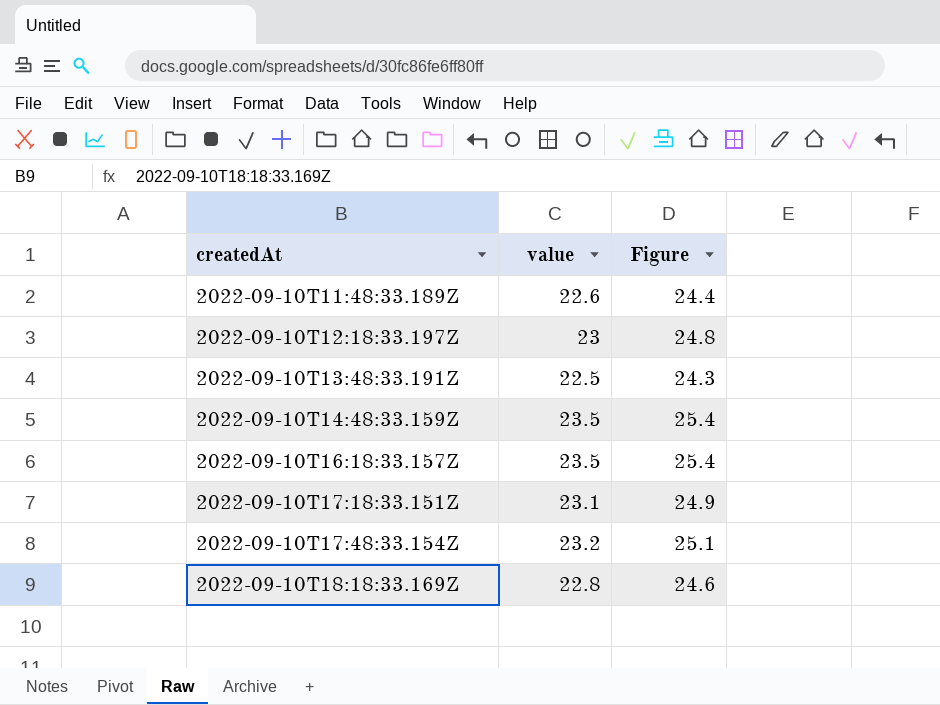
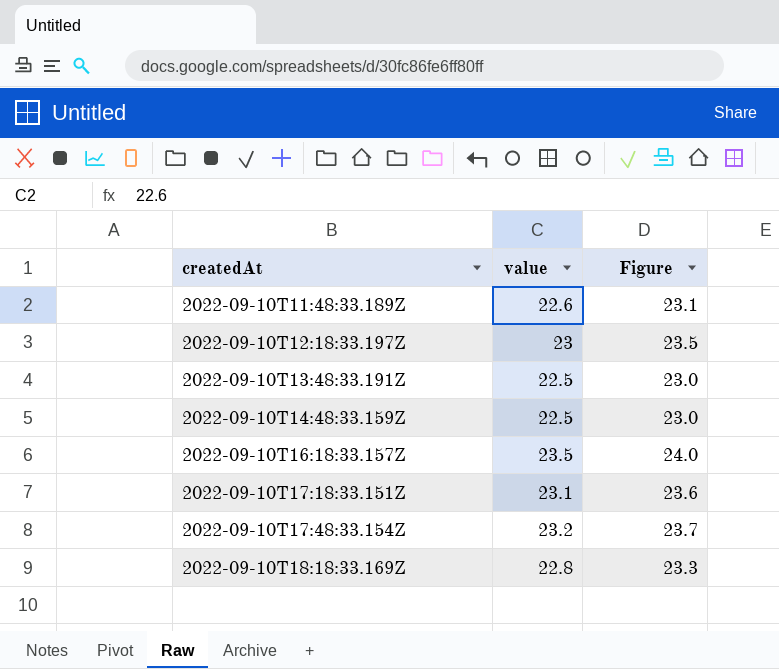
column Figure | formula: [value] * 1.08 -> [value] * 1.02
2022-09-10T14:48:33.159Z | value: 23.5 -> 22.5

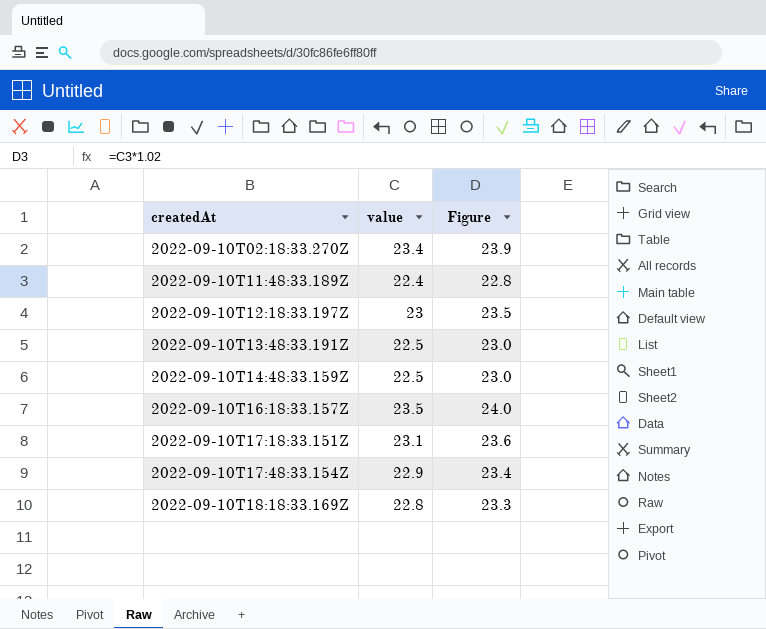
row 2022-09-10T02:18:33.270Z: none -> 23.4 | 23.9
2022-09-10T11:48:33.189Z | value: 22.6 -> 22.4
2022-09-10T11:48:33.189Z | Figure: 23.1 -> 22.8
2022-09-10T17:48:33.154Z | value: 23.2 -> 22.9
2022-09-10T17:48:33.154Z | Figure: 23.7 -> 23.4

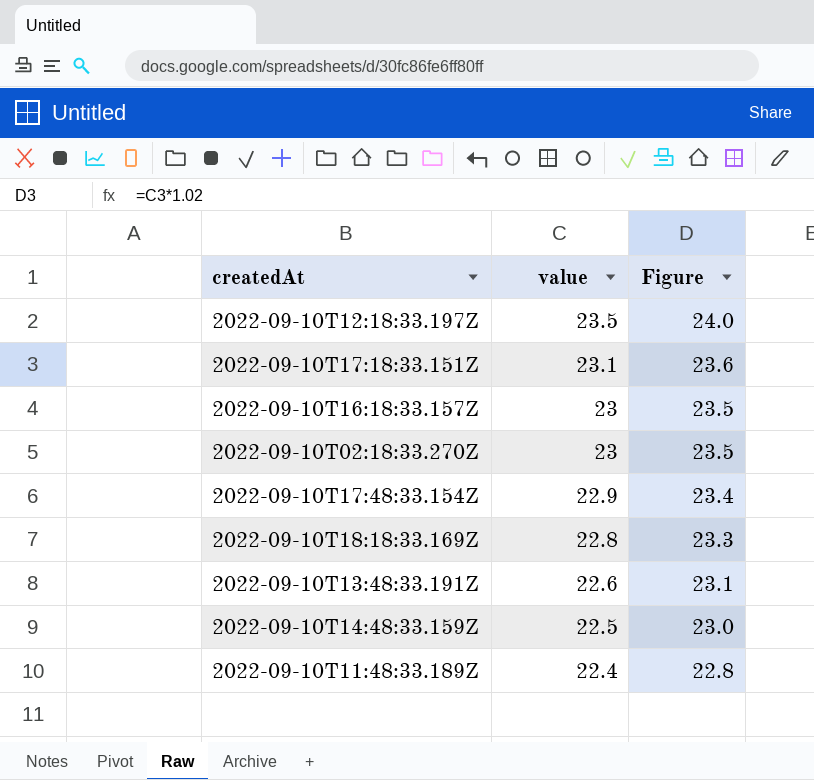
row order: createdAt ascending -> value descending
2022-09-10T12:18:33.197Z | value: 23 -> 23.5
2022-09-10T12:18:33.197Z | Figure: 23.5 -> 24.0
2022-09-10T16:18:33.157Z | value: 23.5 -> 23
2022-09-10T16:18:33.157Z | Figure: 24.0 -> 23.5
2022-09-10T02:18:33.270Z | value: 23.4 -> 23
2022-09-10T02:18:33.270Z | Figure: 23.9 -> 23.5
2022-09-10T13:48:33.191Z | value: 22.5 -> 22.6
2022-09-10T13:48:33.191Z | Figure: 23.0 -> 23.1

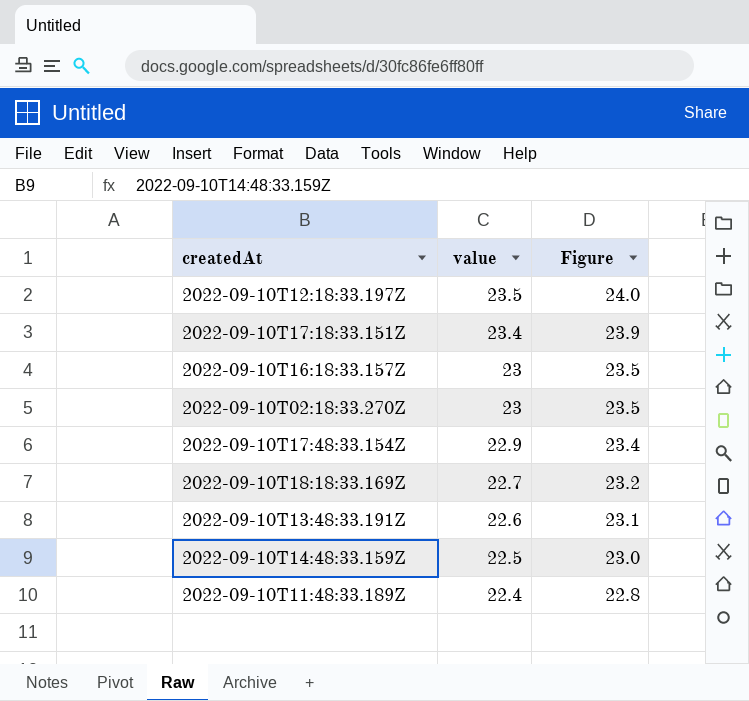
2022-09-10T17:18:33.151Z | value: 23.1 -> 23.4
2022-09-10T17:18:33.151Z | Figure: 23.6 -> 23.9
2022-09-10T18:18:33.169Z | value: 22.8 -> 22.7
2022-09-10T18:18:33.169Z | Figure: 23.3 -> 23.2

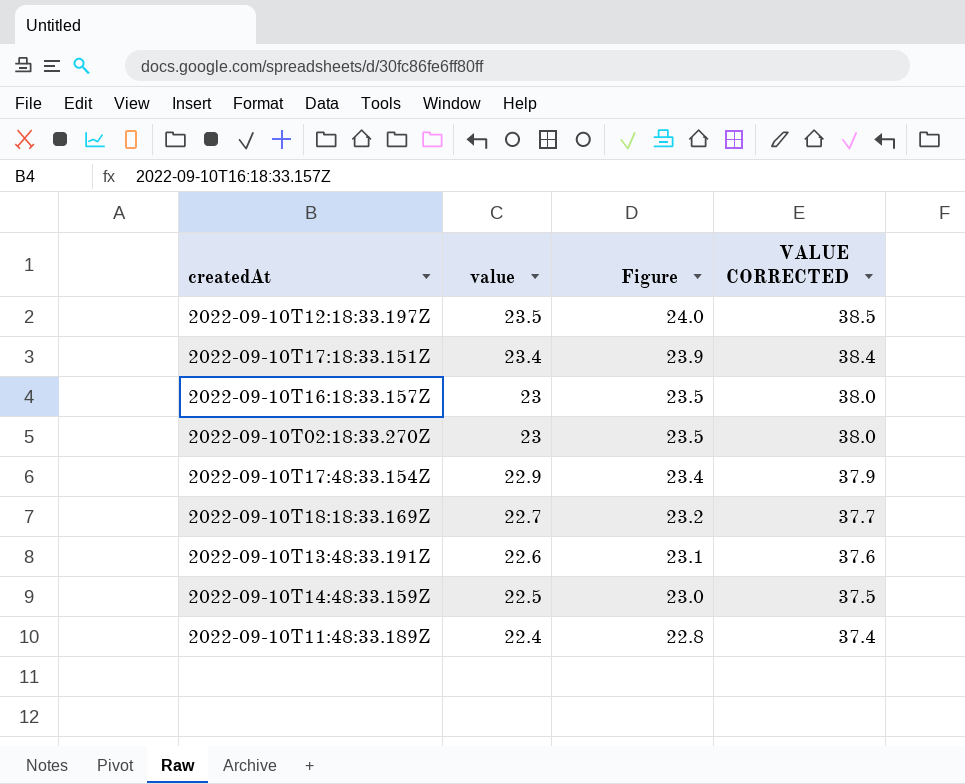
column VALUE CORRECTED | formula: none -> [value] + 15

